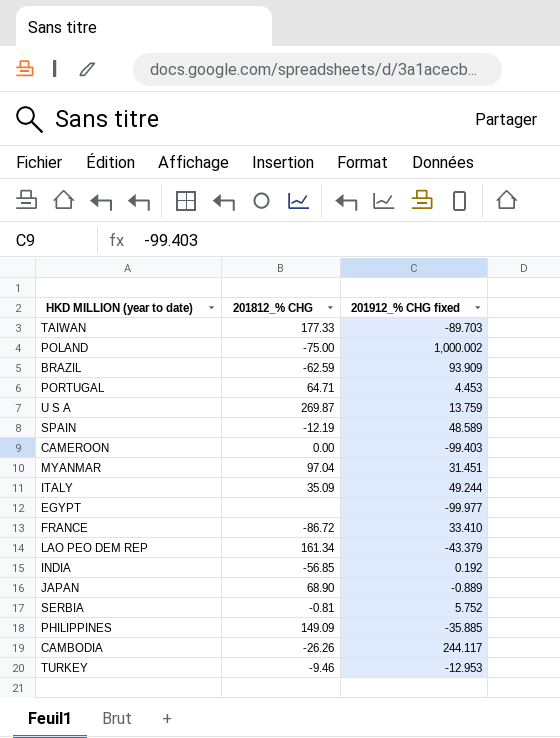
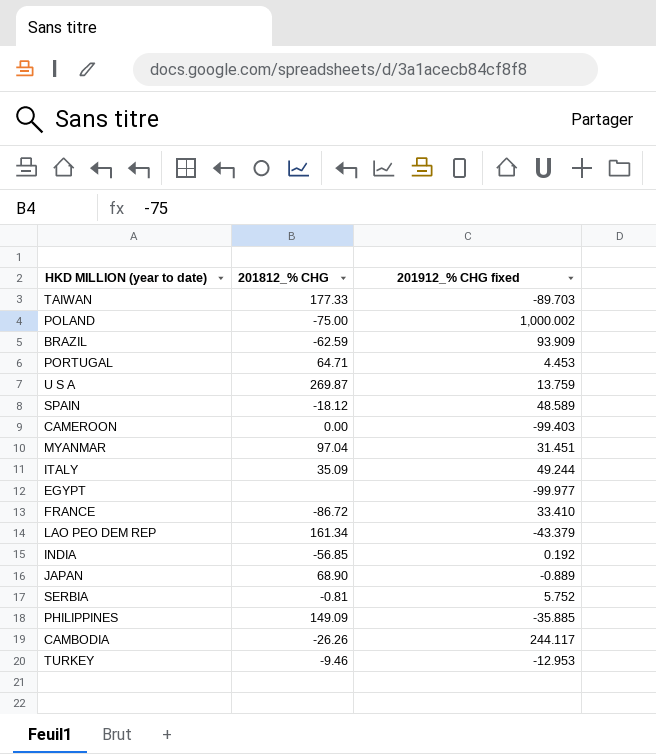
SPAIN | 201812_% CHG: -12.19 -> -18.12

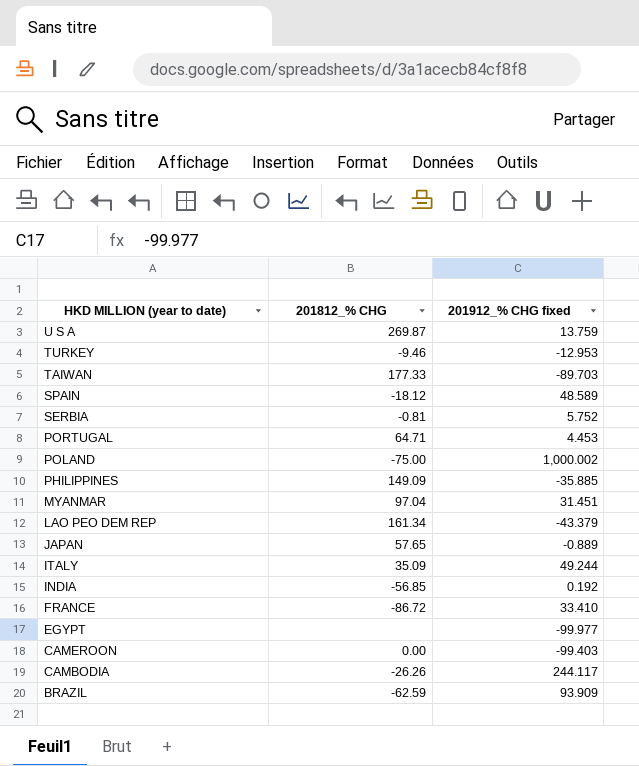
row order: none -> HKD MILLION (year to date) descending
JAPAN | 201812_% CHG: 68.90 -> 57.65

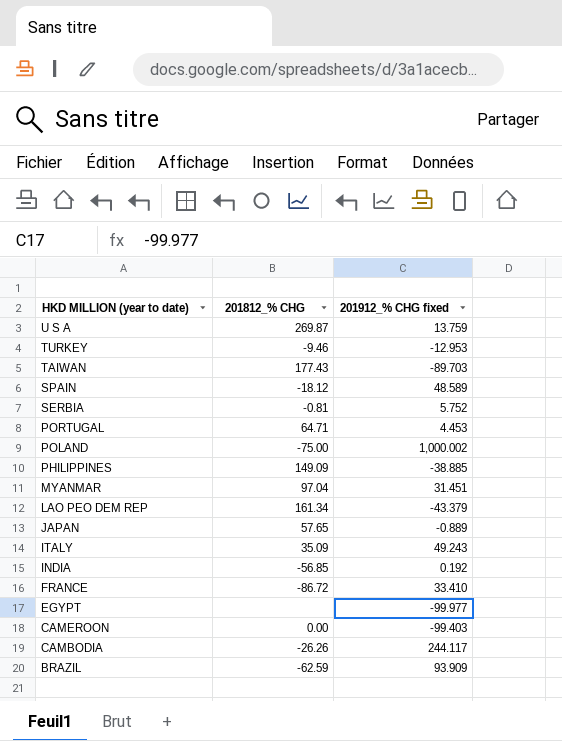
TAIWAN | 201812_% CHG: 177.33 -> 177.43
PHILIPPINES | 201912_% CHG fixed: -35.885 -> -38.885
ITALY | 201912_% CHG fixed: 49.244 -> 49.243

